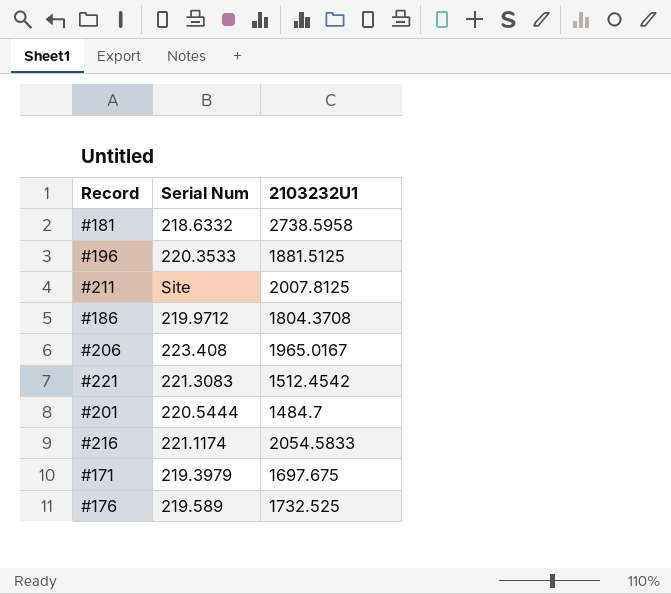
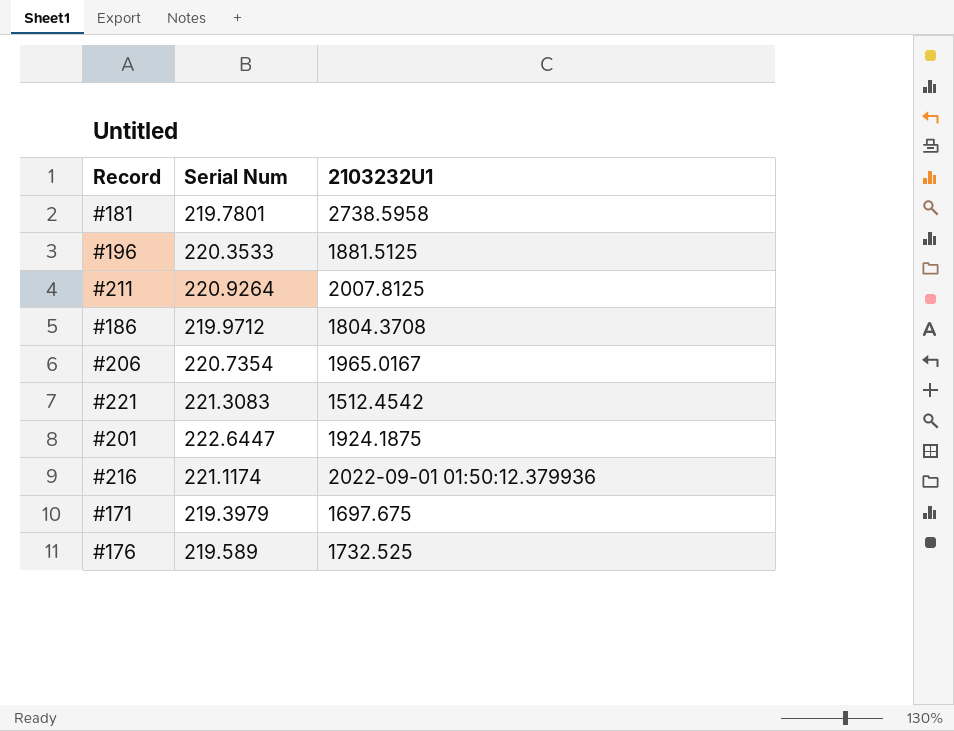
#181 | Serial Num: 218.6332 -> 219.7801
#211 | Serial Num: Site -> 220.9264
#206 | Serial Num: 223.408 -> 220.7354
#201 | Serial Num: 220.5444 -> 222.6447
#201 | 2103232U1: 1484.7 -> 1924.1875
#216 | 2103232U1: 2054.5833 -> 2022-09-01 01:50:12.379936

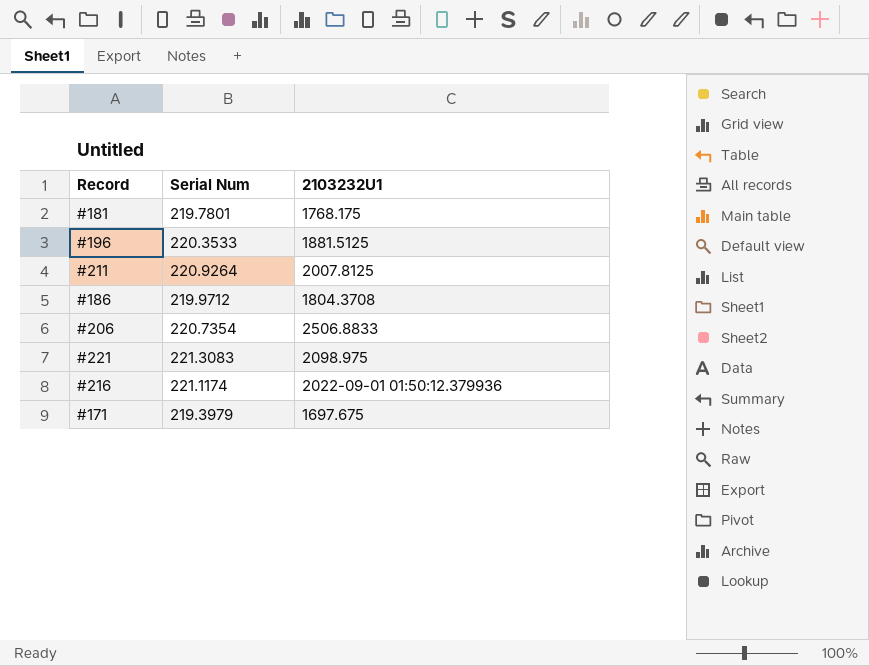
row #201: 222.6447 | 1924.1875 -> none
row #176: 219.589 | 1732.525 -> none
#181 | 2103232U1: 2738.5958 -> 1768.175
#206 | 2103232U1: 1965.0167 -> 2506.8833
#221 | 2103232U1: 1512.4542 -> 2098.975

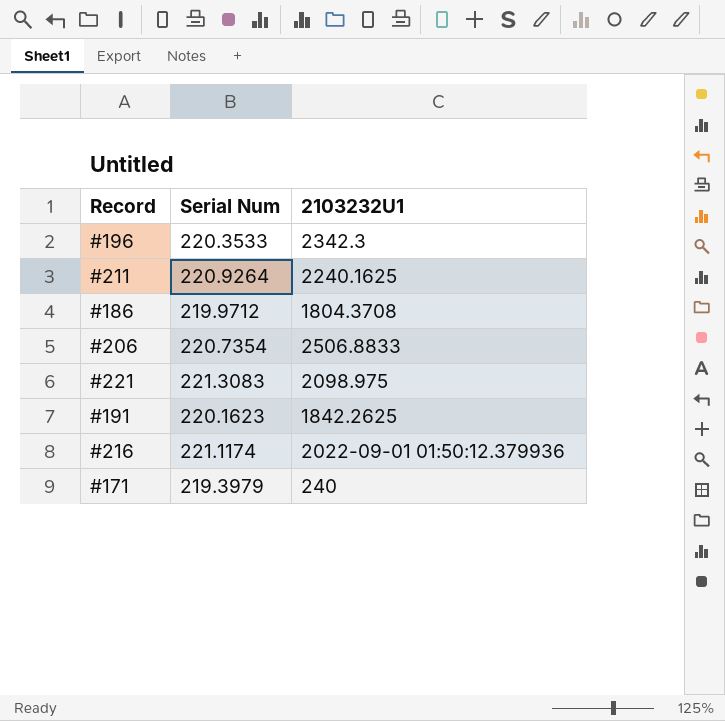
row #181: 219.7801 | 1768.175 -> none
#196 | 2103232U1: 1881.5125 -> 2342.3
#211 | 2103232U1: 2007.8125 -> 2240.1625
row #191: none -> 220.1623 | 1842.2625
#171 | 2103232U1: 1697.675 -> 240

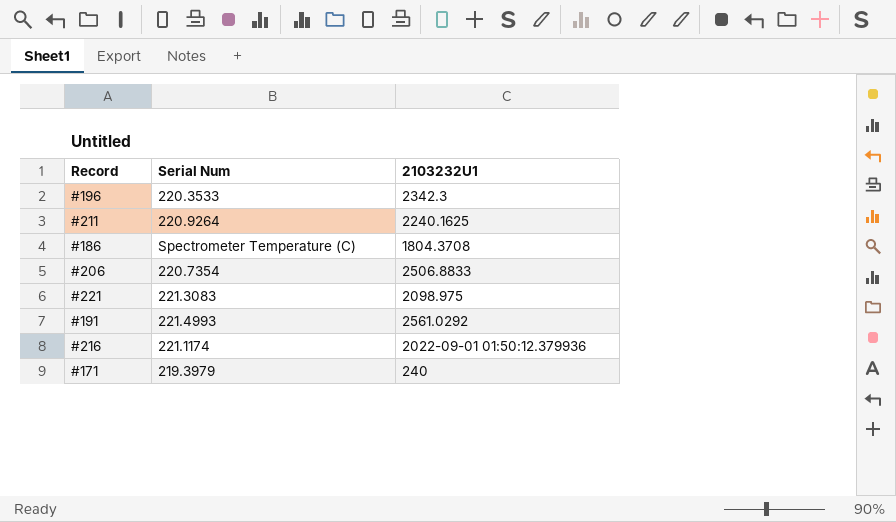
#186 | Serial Num: 219.9712 -> Spectrometer Temperature (C)
#191 | Serial Num: 220.1623 -> 221.4993
#191 | 2103232U1: 1842.2625 -> 2561.0292

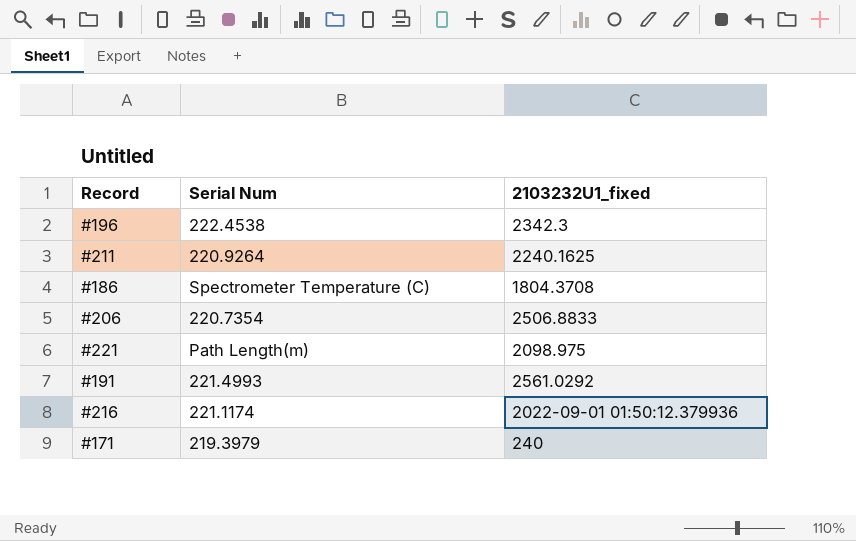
column name: 2103232U1 -> 2103232U1_fixed
#196 | Serial Num: 220.3533 -> 222.4538
#221 | Serial Num: 221.3083 -> Path Length(m)

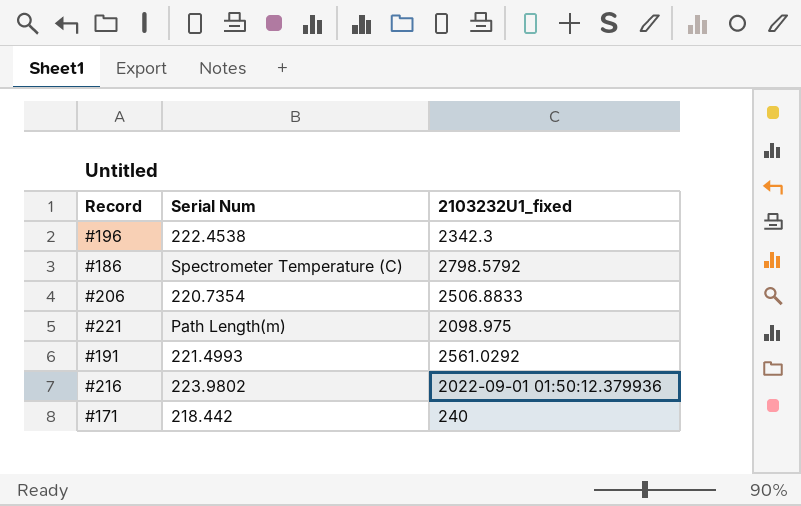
row #211: 220.9264 | 2240.1625 -> none
#186 | 2103232U1_fixed: 1804.3708 -> 2798.5792
#216 | Serial Num: 221.1174 -> 223.9802
#171 | Serial Num: 219.3979 -> 218.442

